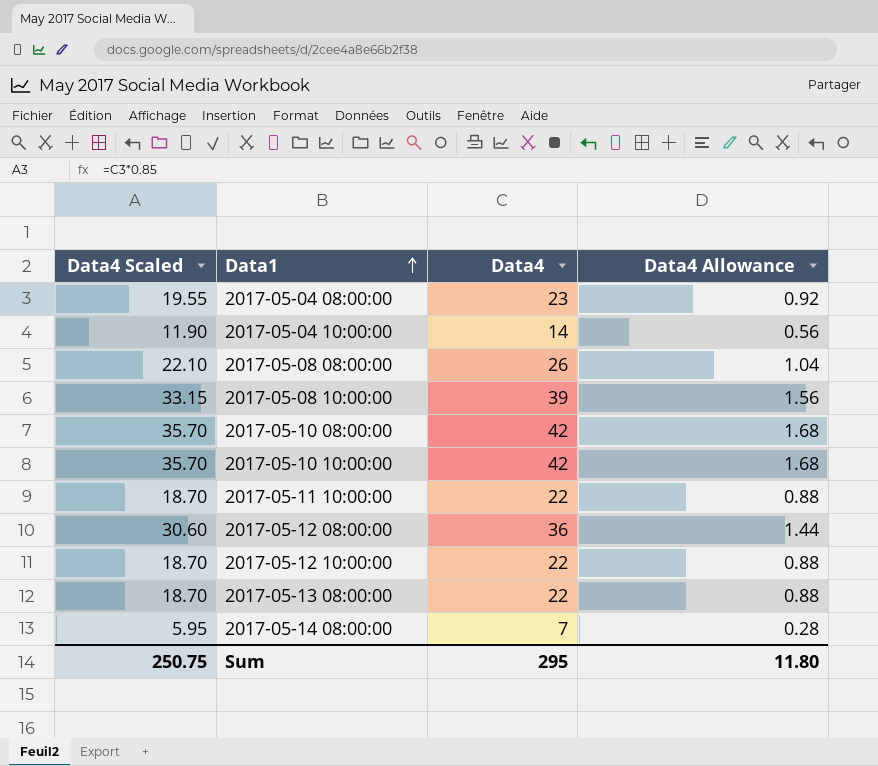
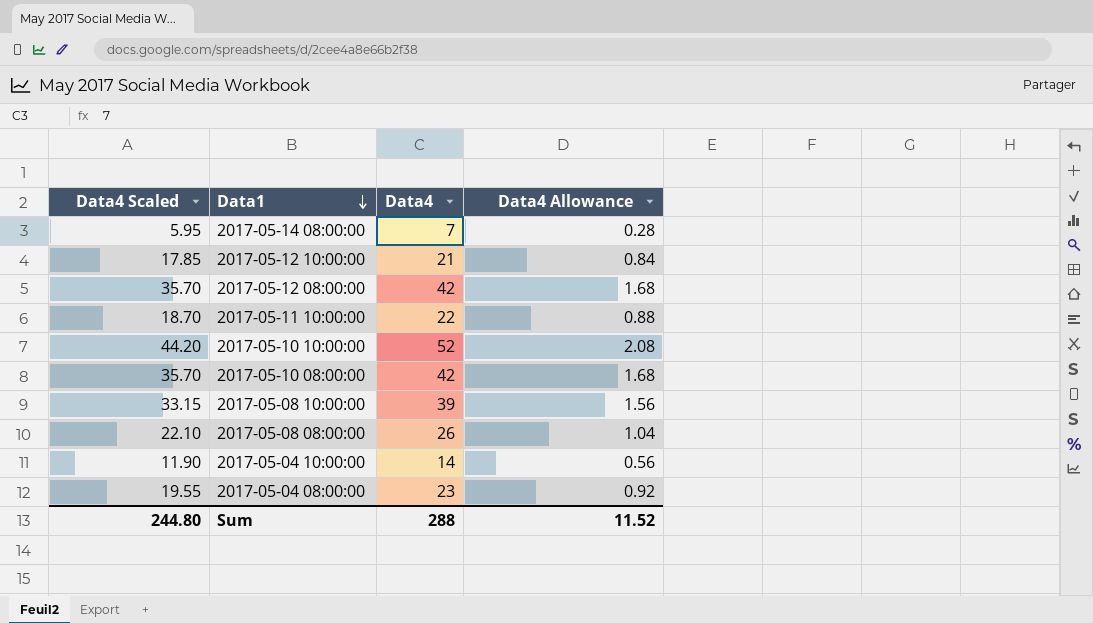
row order: Data1 ascending -> Data1 descending
row 2017-05-13 08:00:00: 18.70 | 22 | 0.88 -> none
2017-05-12 10:00:00 | Data4 Scaled: 18.70 -> 17.85
2017-05-12 10:00:00 | Data4: 22 -> 21
2017-05-12 10:00:00 | Data4 Allowance: 0.88 -> 0.84
2017-05-12 08:00:00 | Data4 Scaled: 30.60 -> 35.70
2017-05-12 08:00:00 | Data4: 36 -> 42
2017-05-12 08:00:00 | Data4 Allowance: 1.44 -> 1.68
2017-05-10 10:00:00 | Data4 Scaled: 35.70 -> 44.20
2017-05-10 10:00:00 | Data4: 42 -> 52
2017-05-10 10:00:00 | Data4 Allowance: 1.68 -> 2.08
Sum | Data4 Scaled: 250.75 -> 244.80
Sum | Data4: 295 -> 288
Sum | Data4 Allowance: 11.80 -> 11.52

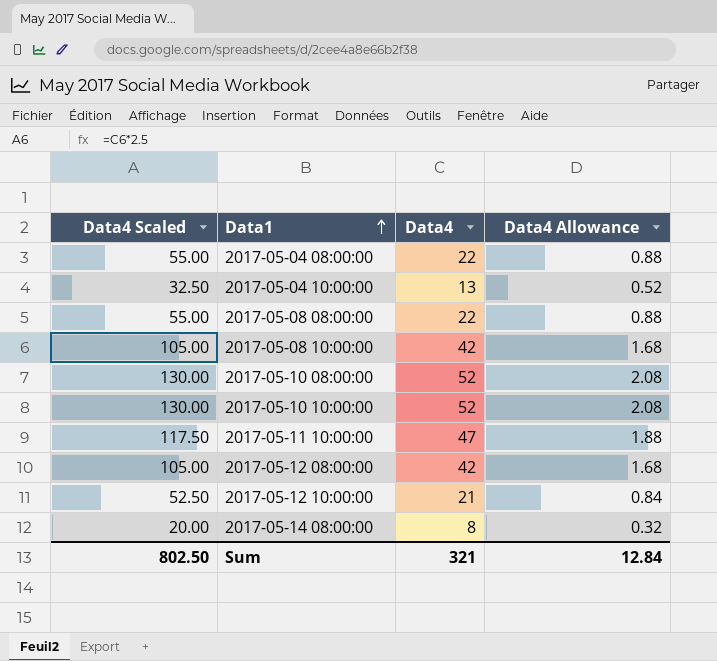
row order: Data1 descending -> Data1 ascending
column Data4 Scaled | formula: [Data4] * 0.85 -> [Data4] * 2.5
2017-05-04 08:00:00 | Data4: 23 -> 22
2017-05-04 08:00:00 | Data4 Allowance: 0.92 -> 0.88
2017-05-04 10:00:00 | Data4: 14 -> 13
2017-05-04 10:00:00 | Data4 Allowance: 0.56 -> 0.52
2017-05-08 08:00:00 | Data4: 26 -> 22
2017-05-08 08:00:00 | Data4 Allowance: 1.04 -> 0.88
2017-05-08 10:00:00 | Data4: 39 -> 42
2017-05-08 10:00:00 | Data4 Allowance: 1.56 -> 1.68
2017-05-10 08:00:00 | Data4: 42 -> 52
2017-05-10 08:00:00 | Data4 Allowance: 1.68 -> 2.08
2017-05-11 10:00:00 | Data4: 22 -> 47
2017-05-11 10:00:00 | Data4 Allowance: 0.88 -> 1.88
2017-05-14 08:00:00 | Data4: 7 -> 8
2017-05-14 08:00:00 | Data4 Allowance: 0.28 -> 0.32
Sum | Data4 Scaled: 244.80 -> 802.50
Sum | Data4: 288 -> 321
Sum | Data4 Allowance: 11.52 -> 12.84

